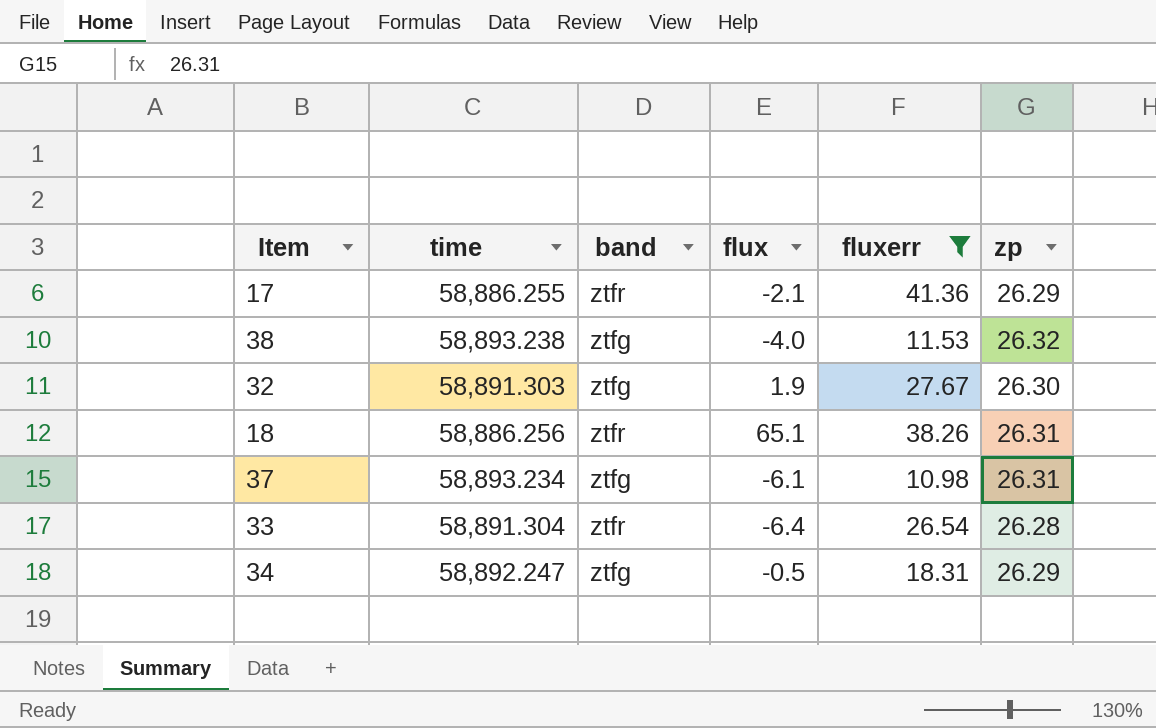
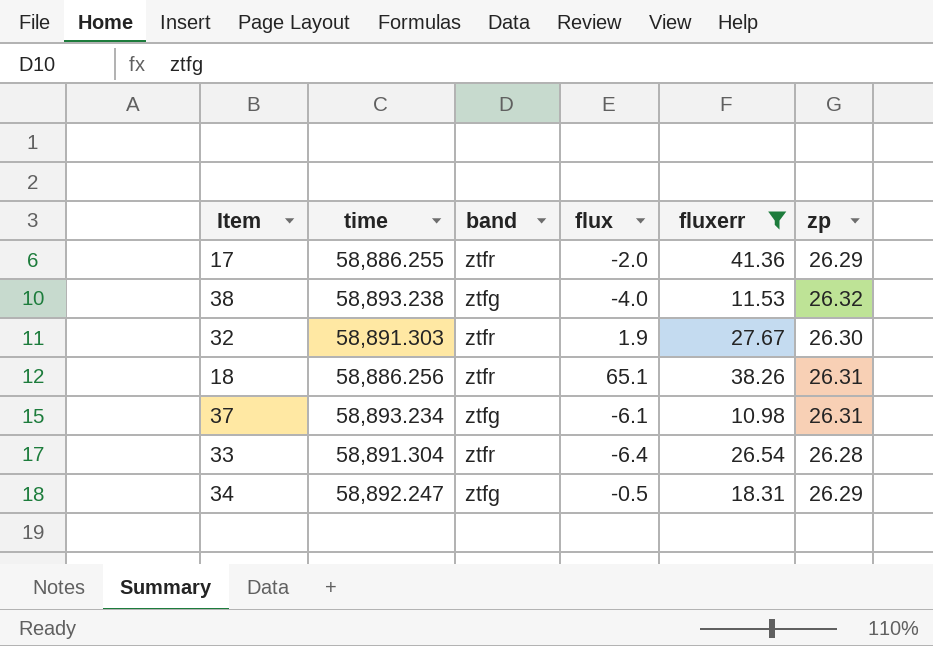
17 | flux: -2.1 -> -2.0
32 | band: ztfg -> ztfr

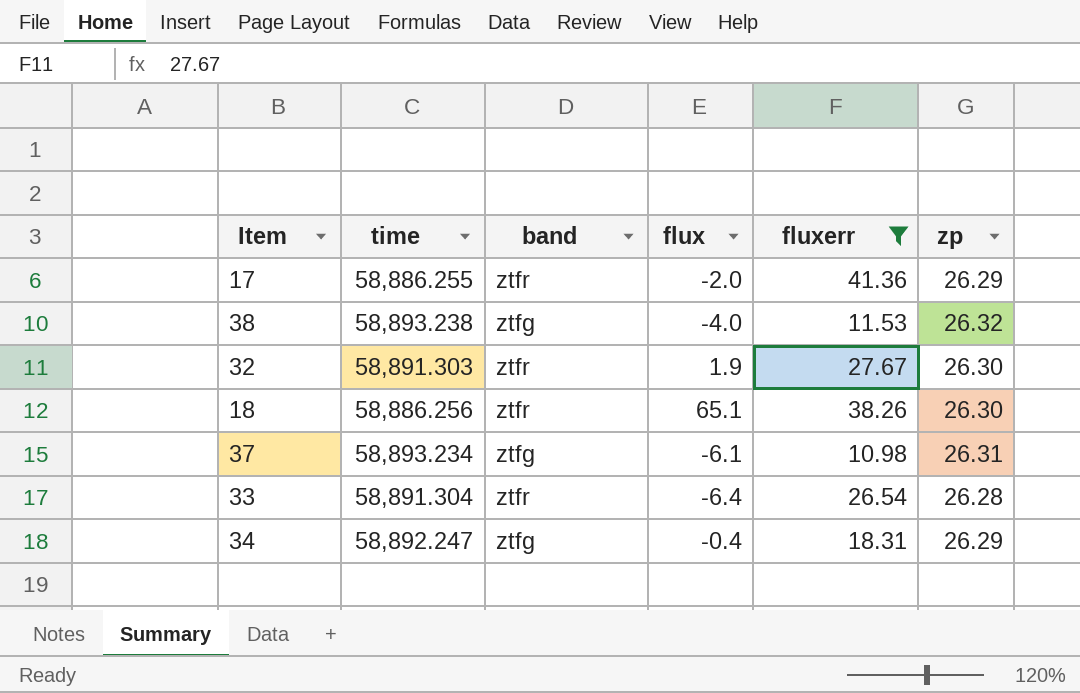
18 | zp: 26.31 -> 26.30
34 | flux: -0.5 -> -0.4

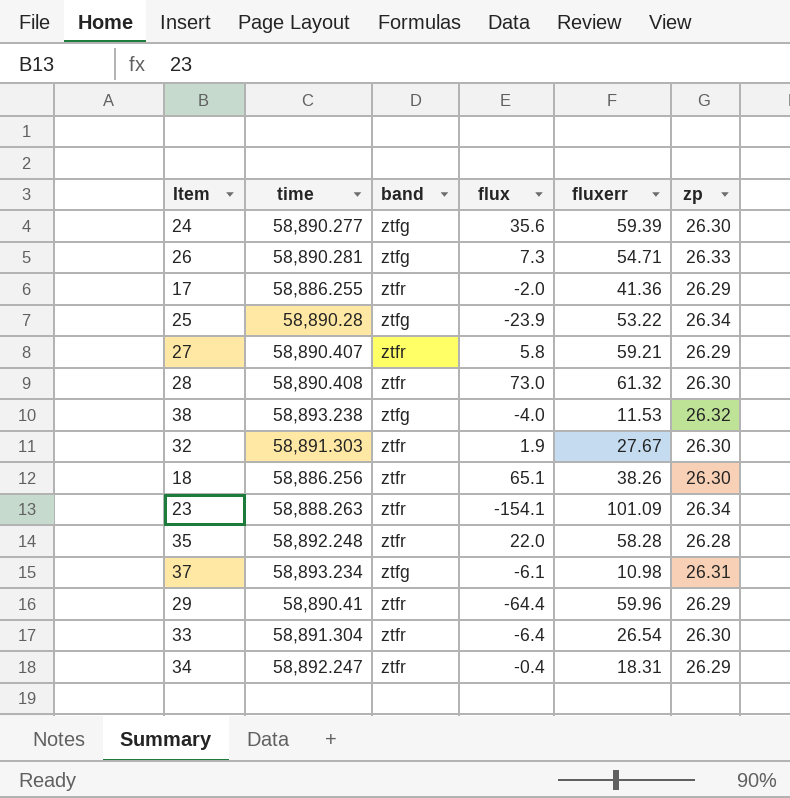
filter: fluxerr <= 41.36 -> none
33 | zp: 26.28 -> 26.30
34 | band: ztfg -> ztfr

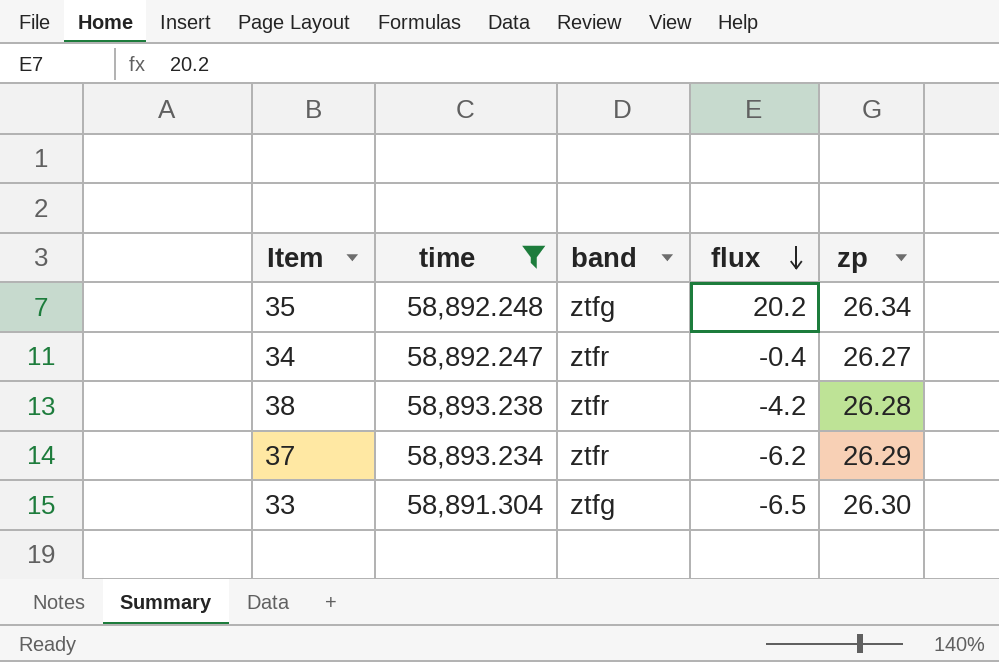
filter: none -> time >= 58,891.304
row order: none -> flux descending
column fluxerr | position: 5 -> none
35 | band: ztfr -> ztfg
35 | flux: 22.0 -> 20.2
35 | zp: 26.28 -> 26.34
34 | zp: 26.29 -> 26.27
38 | band: ztfg -> ztfr
38 | flux: -4.0 -> -4.2
38 | zp: 26.32 -> 26.28
37 | band: ztfg -> ztfr
37 | flux: -6.1 -> -6.2
37 | zp: 26.31 -> 26.29
33 | band: ztfr -> ztfg
33 | flux: -6.4 -> -6.5

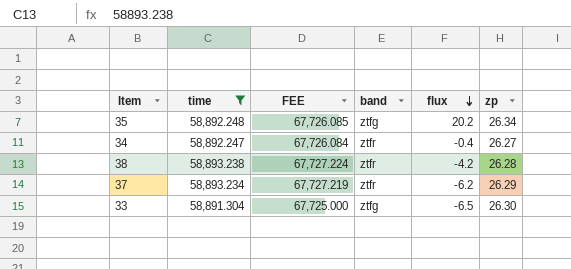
column FEE | formula: none -> [time] * 1.15

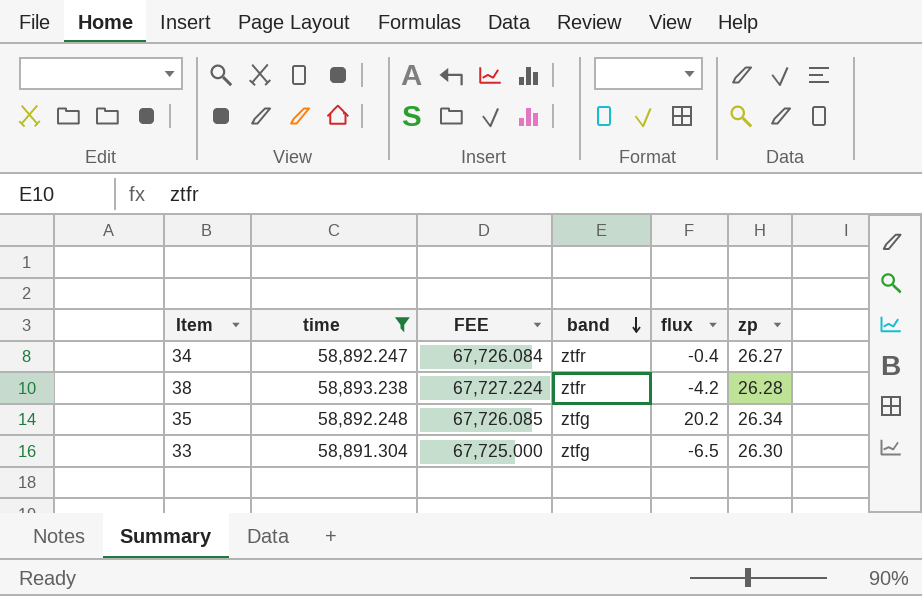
row order: flux descending -> band descending
row 37: 58,893.234 | 67,727.219 | ztfr | -6.2 | 26.29 -> none

